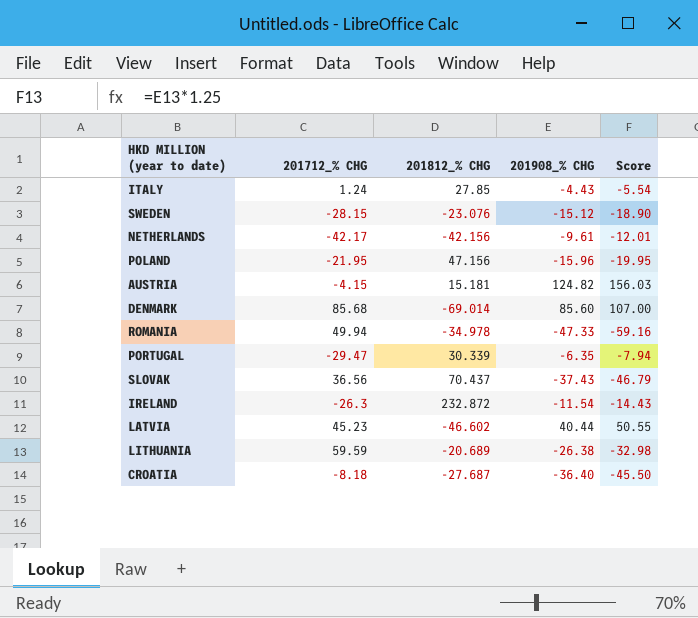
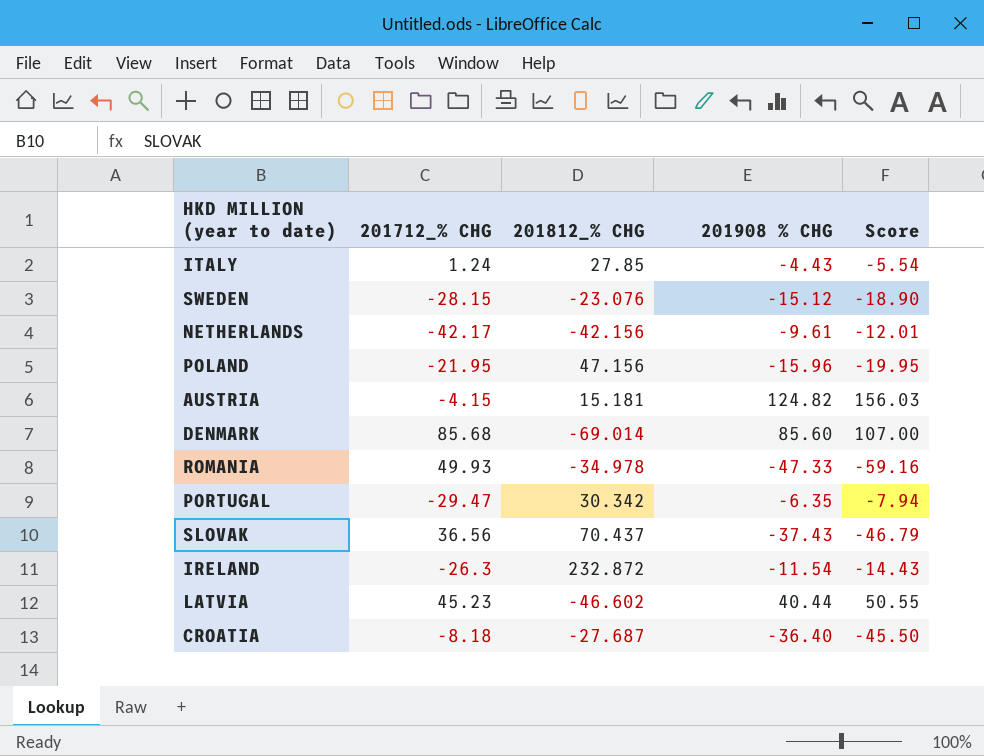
column name: 201908_% CHG -> 201908 % CHG
row LITHUANIA: 59.59 | -20.689 | -26.38 | -32.98 -> none
ROMANIA | 201712_% CHG: 49.94 -> 49.93
PORTUGAL | 201812_% CHG: 30.339 -> 30.342

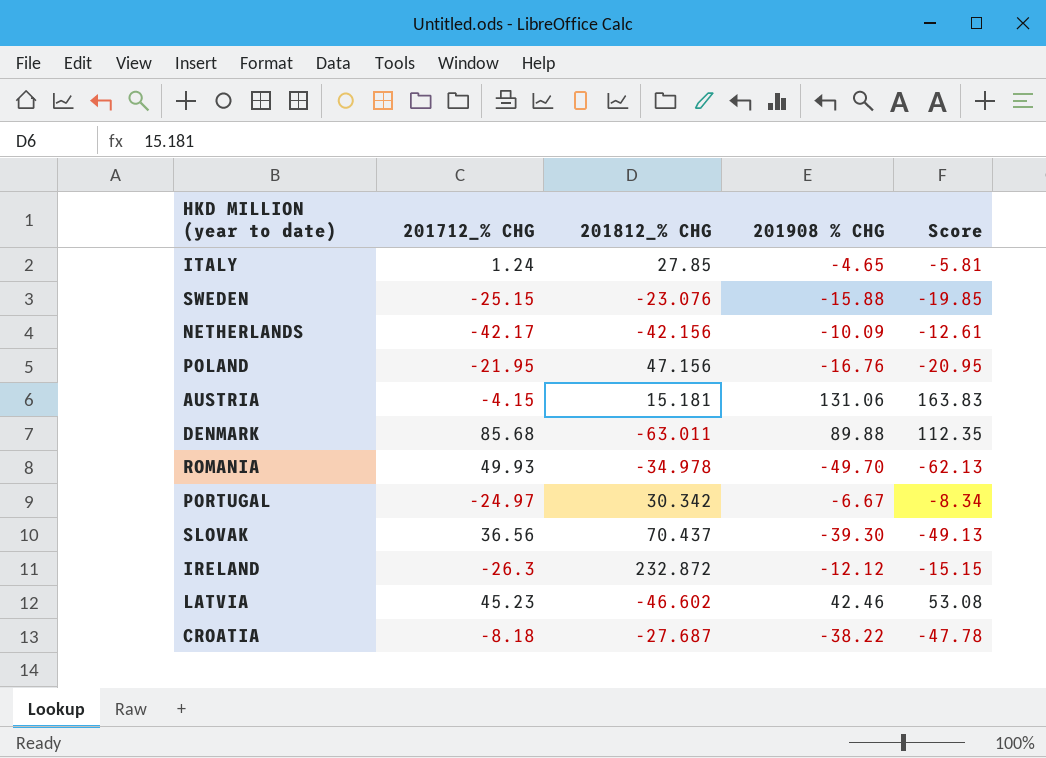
ITALY | 201908 % CHG: -4.43 -> -4.65
ITALY | Score: -5.54 -> -5.81
SWEDEN | 201712_% CHG: -28.15 -> -25.15
SWEDEN | 201908 % CHG: -15.12 -> -15.88
SWEDEN | Score: -18.90 -> -19.85
NETHERLANDS | 201908 % CHG: -9.61 -> -10.09
NETHERLANDS | Score: -12.01 -> -12.61
POLAND | 201908 % CHG: -15.96 -> -16.76
POLAND | Score: -19.95 -> -20.95
AUSTRIA | 201908 % CHG: 124.82 -> 131.06
AUSTRIA | Score: 156.03 -> 163.83
DENMARK | 201812_% CHG: -69.014 -> -63.011
DENMARK | 201908 % CHG: 85.60 -> 89.88
DENMARK | Score: 107.00 -> 112.35
ROMANIA | 201908 % CHG: -47.33 -> -49.70
ROMANIA | Score: -59.16 -> -62.13
PORTUGAL | 201712_% CHG: -29.47 -> -24.97
PORTUGAL | 201908 % CHG: -6.35 -> -6.67
PORTUGAL | Score: -7.94 -> -8.34
SLOVAK | 201908 % CHG: -37.43 -> -39.30
SLOVAK | Score: -46.79 -> -49.13
IRELAND | 201908 % CHG: -11.54 -> -12.12
IRELAND | Score: -14.43 -> -15.15
LATVIA | 201908 % CHG: 40.44 -> 42.46
LATVIA | Score: 50.55 -> 53.08
CROATIA | 201908 % CHG: -36.40 -> -38.22
CROATIA | Score: -45.50 -> -47.78

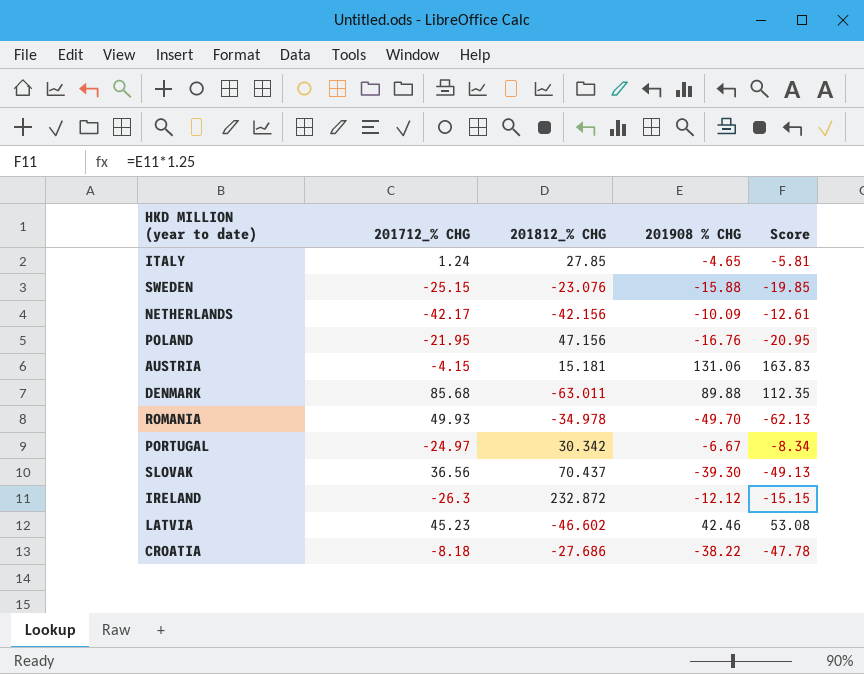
CROATIA | 201812_% CHG: -27.687 -> -27.686

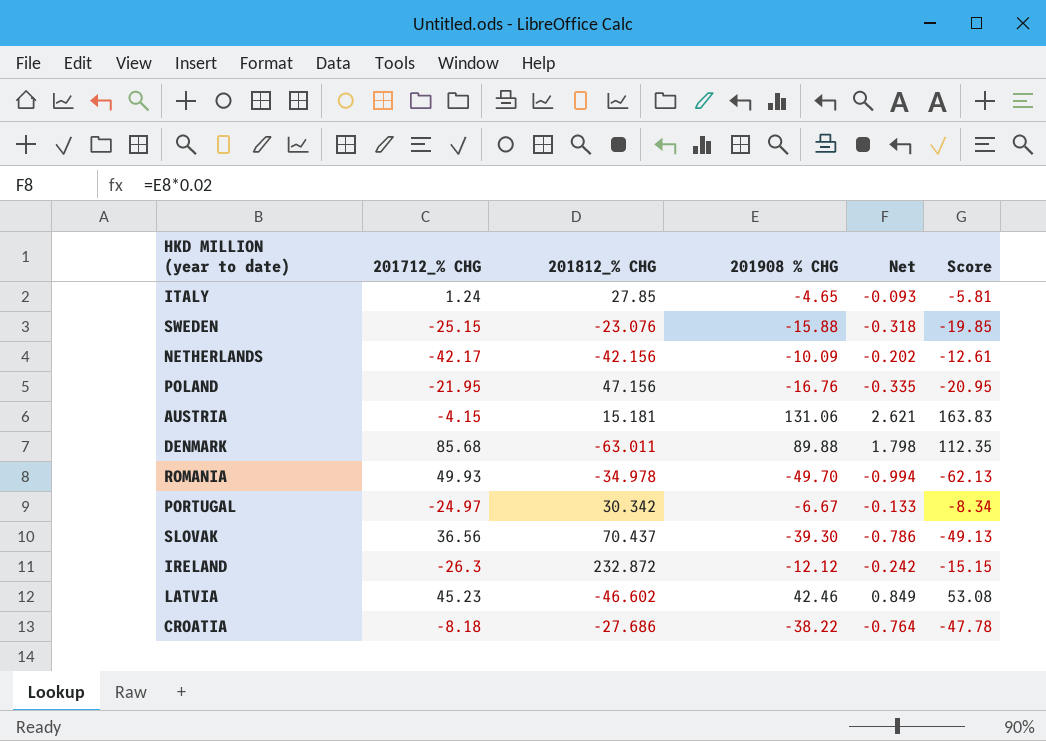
column Net | formula: none -> [201908 % CHG] * 0.02

